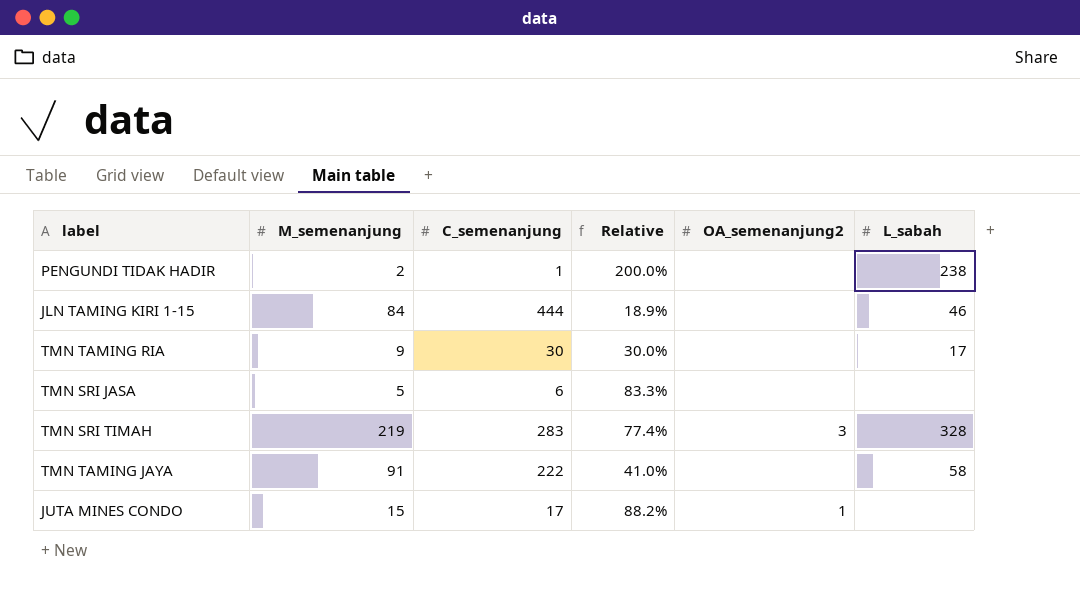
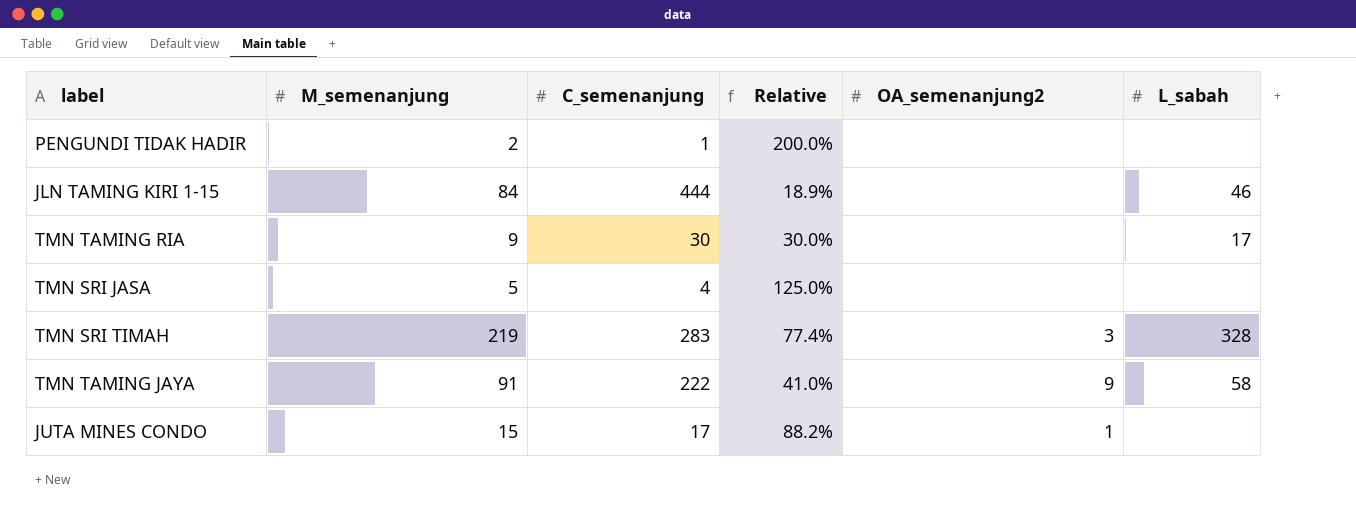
PENGUNDI TIDAK HADIR | L_sabah: 238 -> none
TMN SRI JASA | C_semenanjung: 6 -> 4
TMN SRI JASA | Relative: 83.3% -> 125.0%
TMN TAMING JAYA | OA_semenanjung2: none -> 9

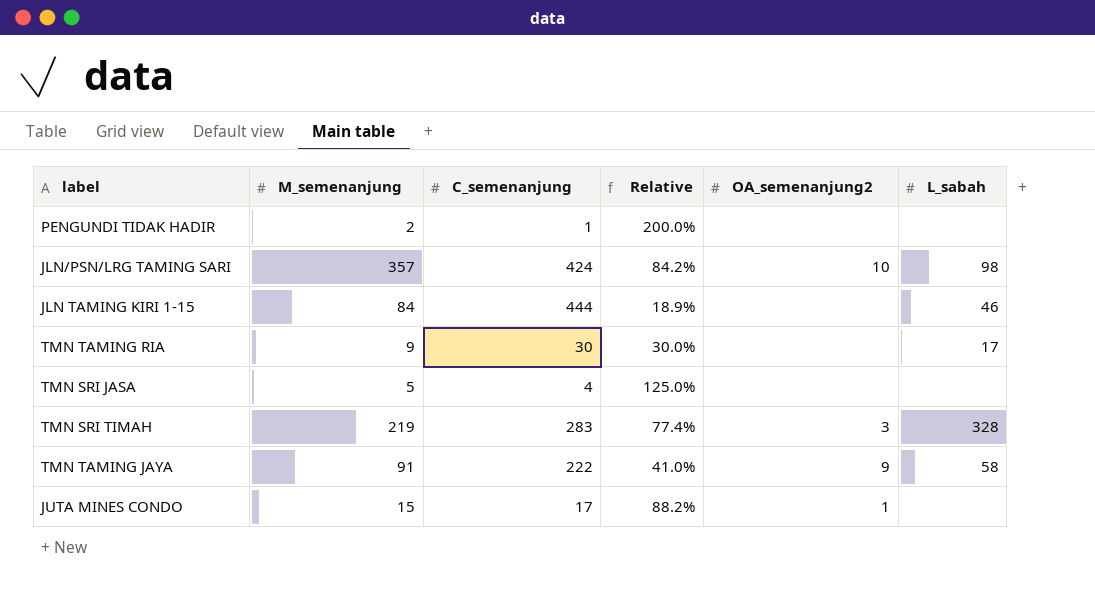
row JLN/PSN/LRG TAMING SARI: none -> 357 | 424 | 84.2% | 10 | 98

